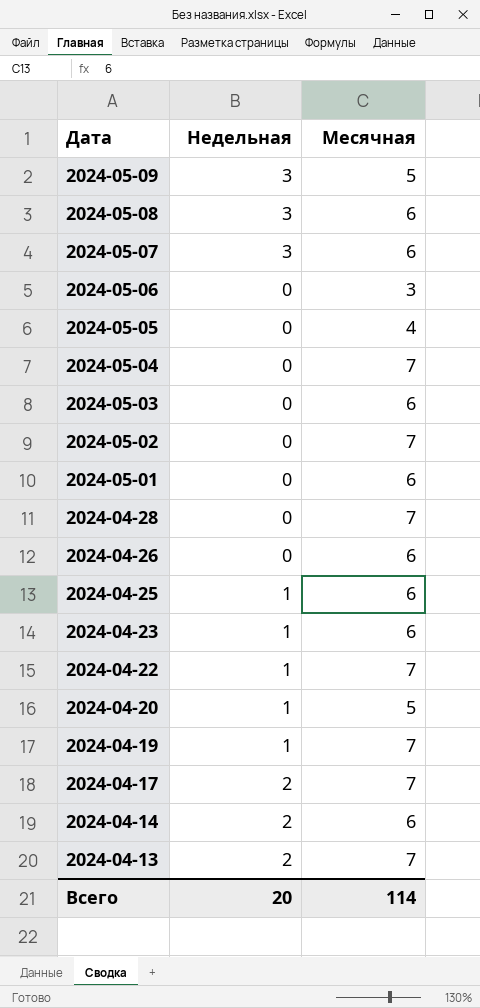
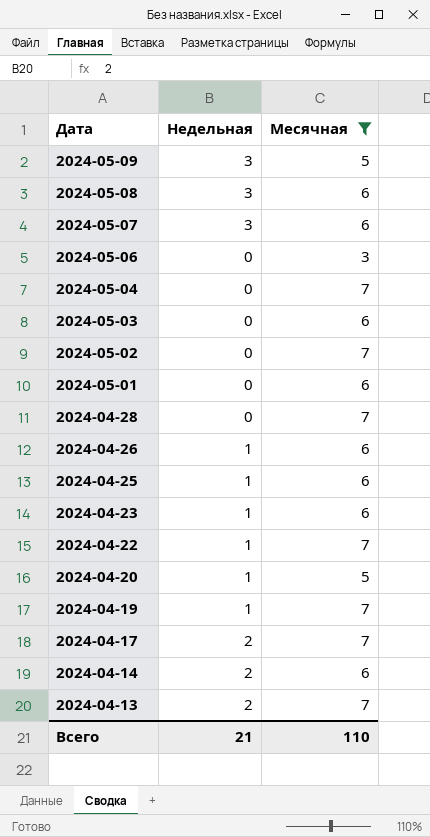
filter: none -> Месячная != 4
2024-04-26 | Недельная: 0 -> 1
Всего | Недельная: 20 -> 21
Всего | Месячная: 114 -> 110

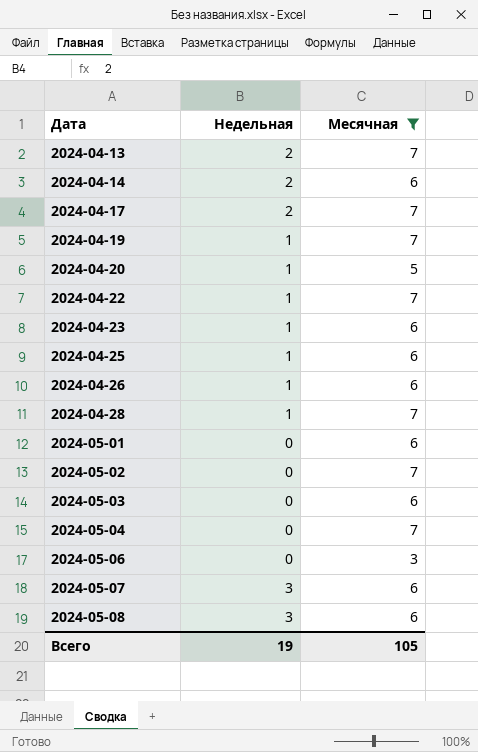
row order: Дата descending -> Дата ascending
row 2024-05-09: 3 | 5 -> none
2024-04-28 | Недельная: 0 -> 1
Всего | Недельная: 21 -> 19
Всего | Месячная: 110 -> 105

